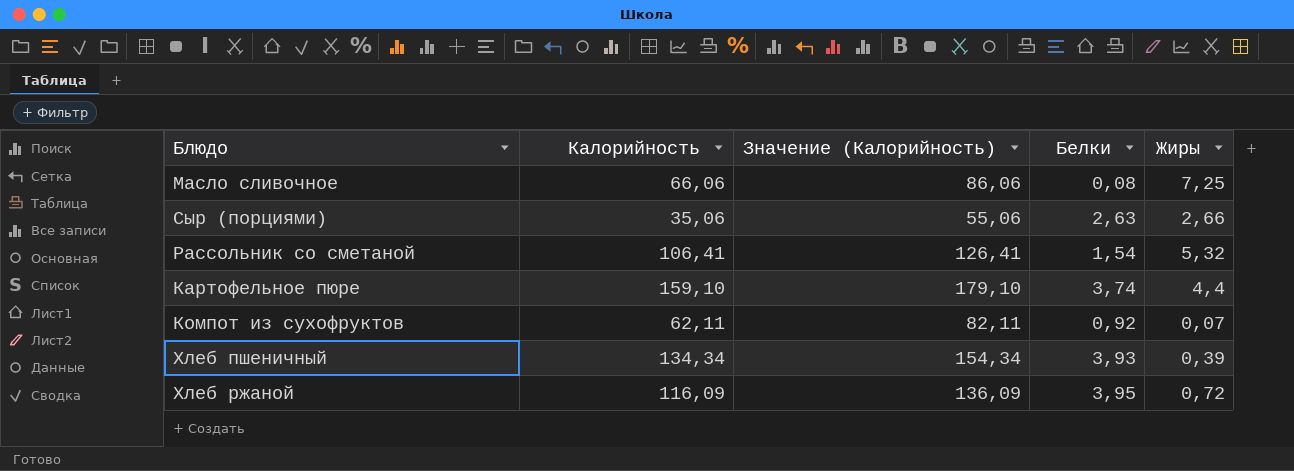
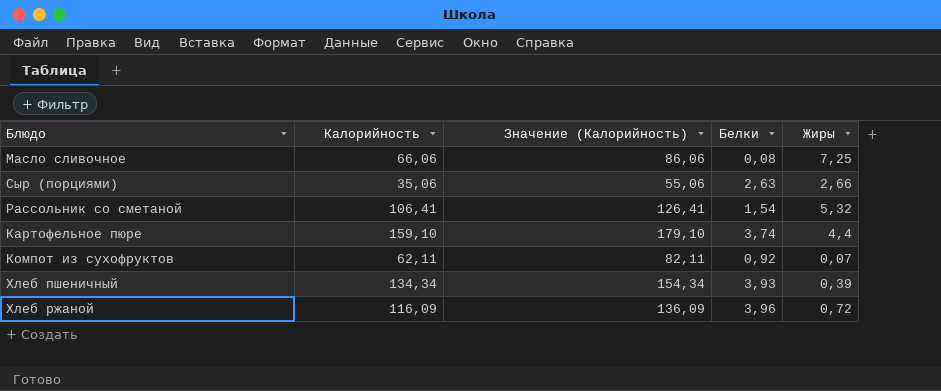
Хлеб ржаной | Белки: 3,95 -> 3,96

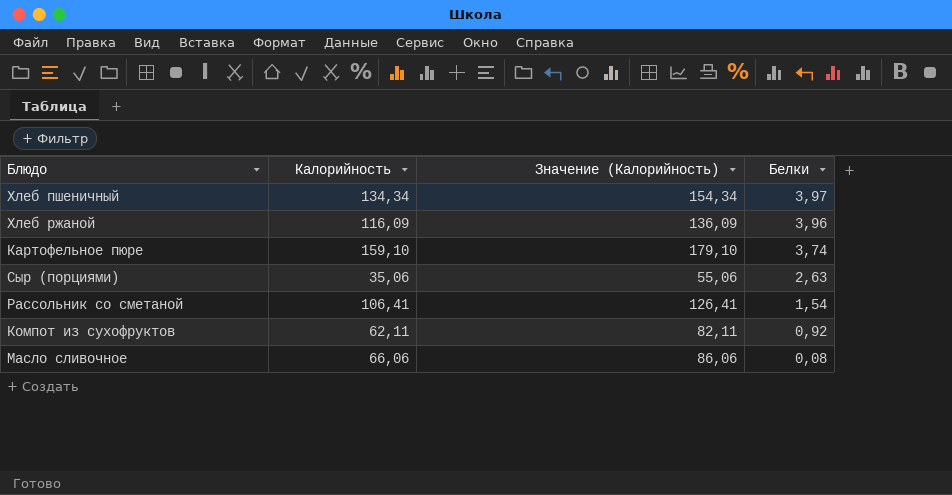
row order: none -> Белки descending
column Жиры | position: 5 -> none
Хлеб пшеничный | Белки: 3,93 -> 3,97

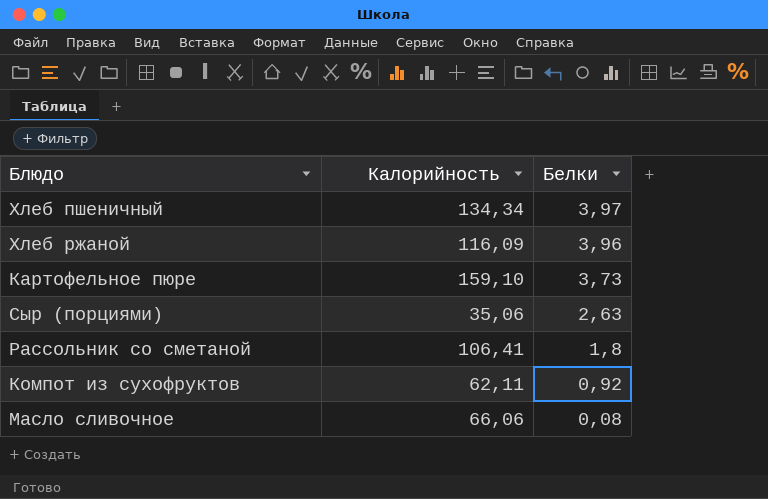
column Значение (Калорийность) | formula: [Калорийность] + 20 -> none
Картофельное пюре | Белки: 3,74 -> 3,73
Рассольник со сметаной | Белки: 1,54 -> 1,8

